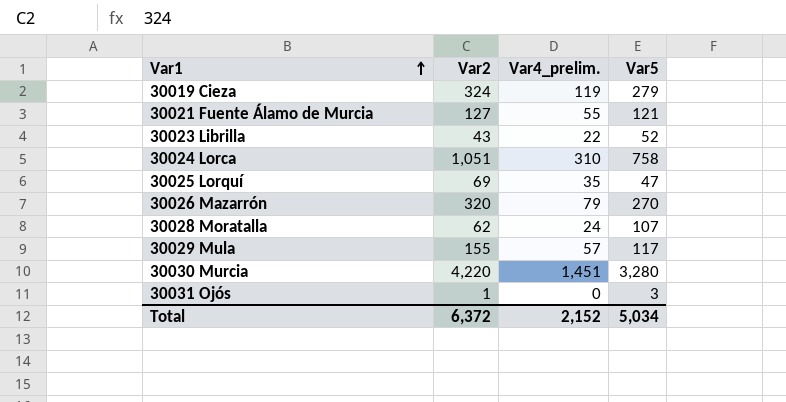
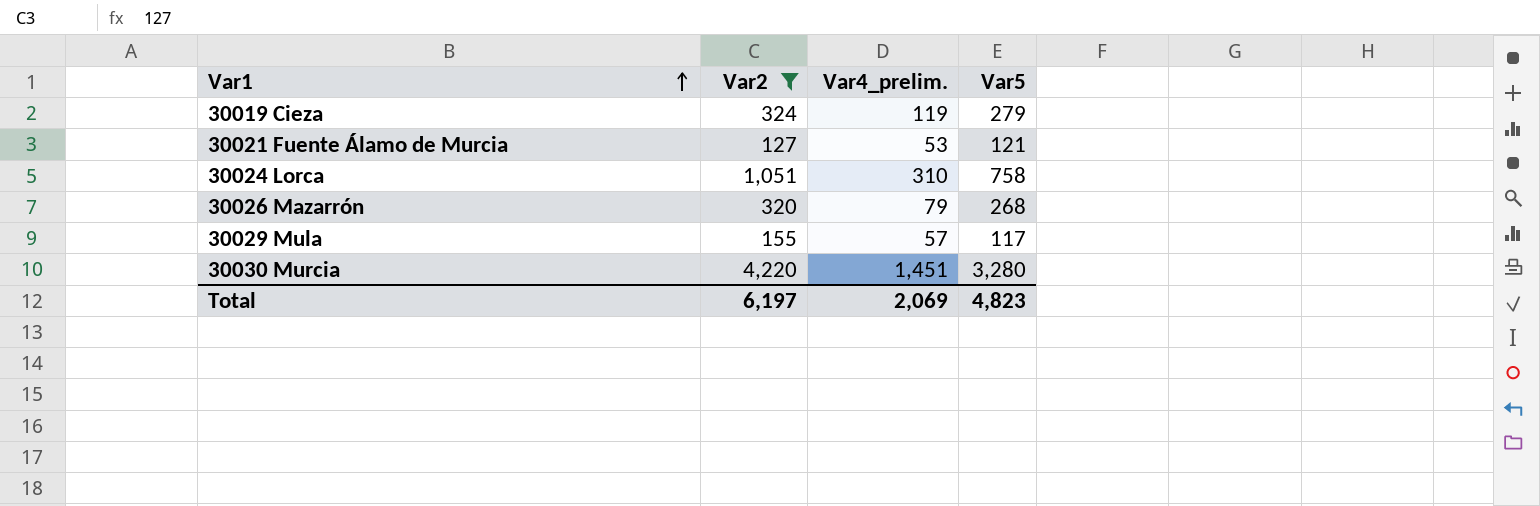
filter: none -> Var2 >= 127
30021 Fuente Álamo de Murcia | Var4_prelim.: 55 -> 53
30026 Mazarrón | Var5: 270 -> 268
Total | Var2: 6,372 -> 6,197
Total | Var4_prelim.: 2,152 -> 2,069
Total | Var5: 5,034 -> 4,823

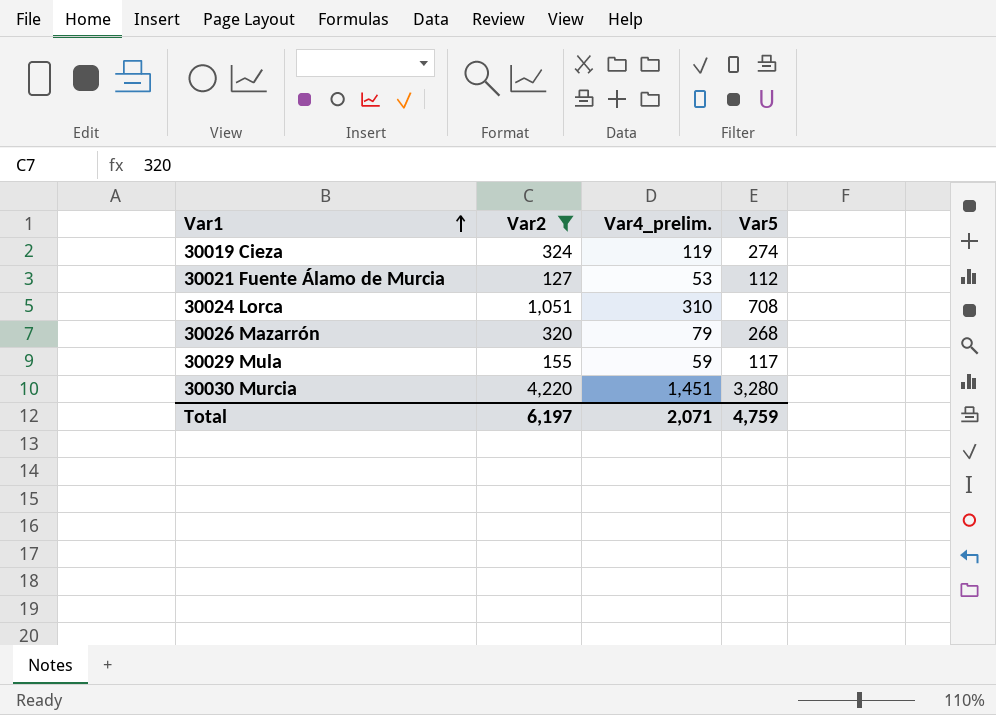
30019 Cieza | Var5: 279 -> 274
30021 Fuente Álamo de Murcia | Var5: 121 -> 112
30024 Lorca | Var5: 758 -> 708
30029 Mula | Var4_prelim.: 57 -> 59
Total | Var4_prelim.: 2,069 -> 2,071
Total | Var5: 4,823 -> 4,759

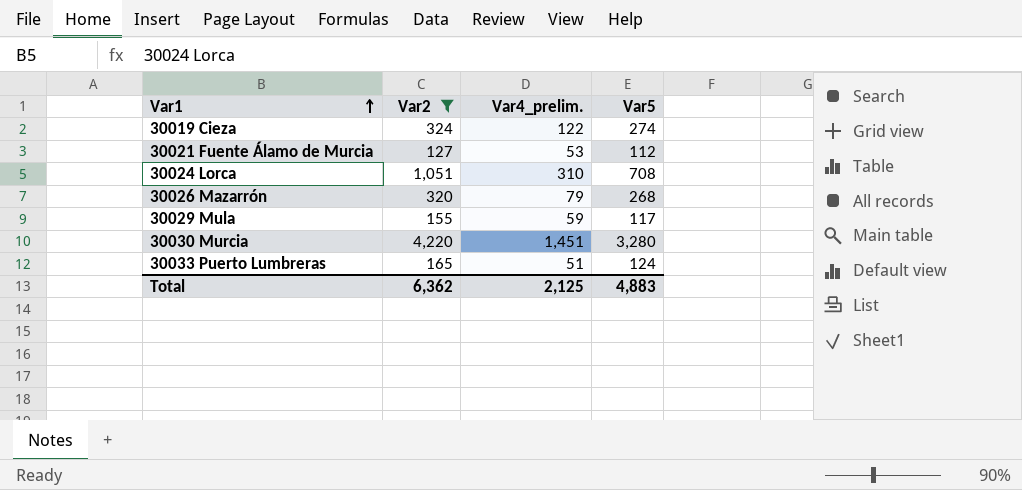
30019 Cieza | Var4_prelim.: 119 -> 122
row 30033 Puerto Lumbreras: none -> 165 | 51 | 124
Total | Var2: 6,197 -> 6,362
Total | Var4_prelim.: 2,071 -> 2,125
Total | Var5: 4,759 -> 4,883

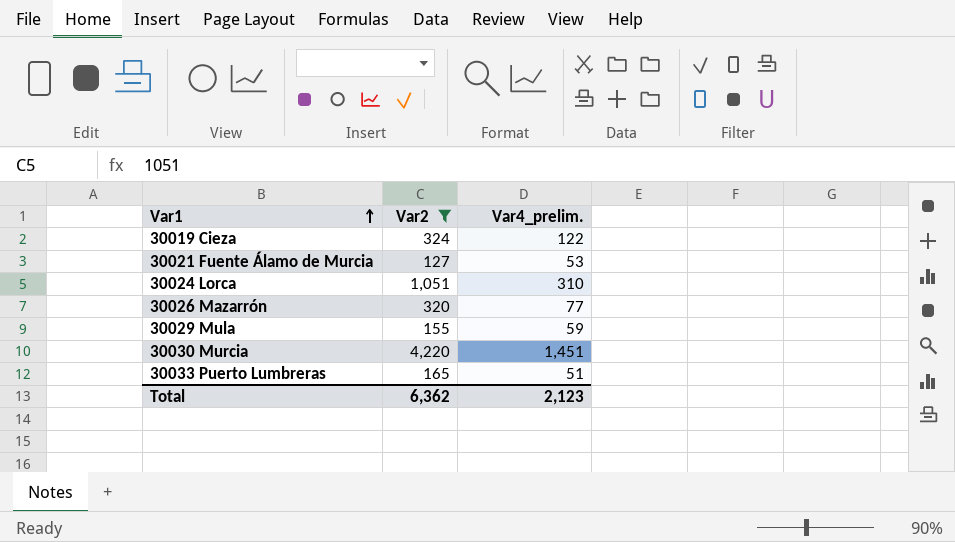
column Var5 | position: 4 -> none
30026 Mazarrón | Var4_prelim.: 79 -> 77
Total | Var4_prelim.: 2,125 -> 2,123

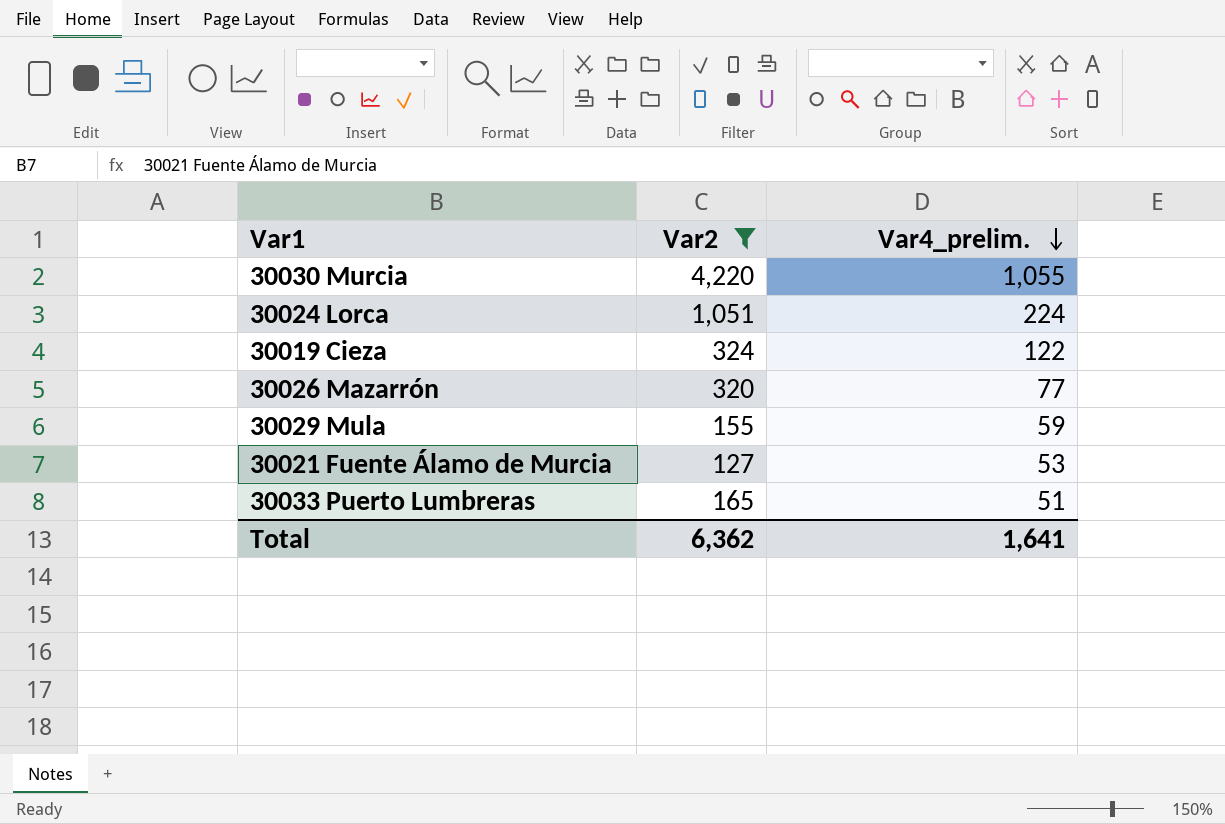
row order: Var1 ascending -> Var4_prelim. descending
30030 Murcia | Var4_prelim.: 1,451 -> 1,055
30024 Lorca | Var4_prelim.: 310 -> 224
Total | Var4_prelim.: 2,123 -> 1,641

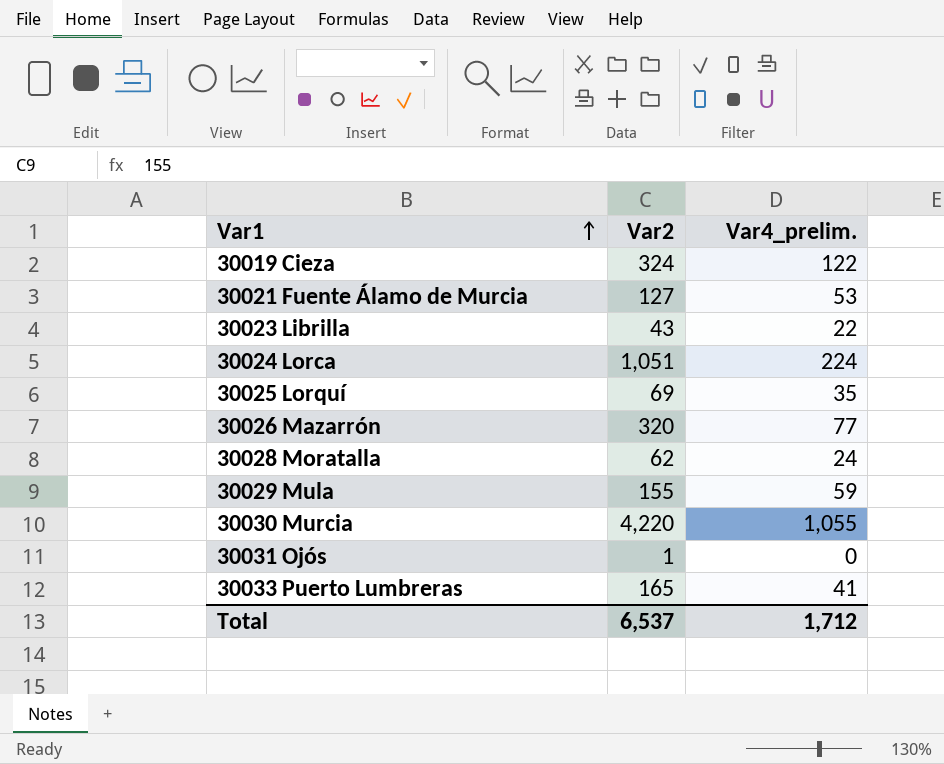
filter: Var2 >= 127 -> none
row order: Var4_prelim. descending -> Var1 ascending
30033 Puerto Lumbreras | Var4_prelim.: 51 -> 41
Total | Var2: 6,362 -> 6,537
Total | Var4_prelim.: 1,641 -> 1,712

